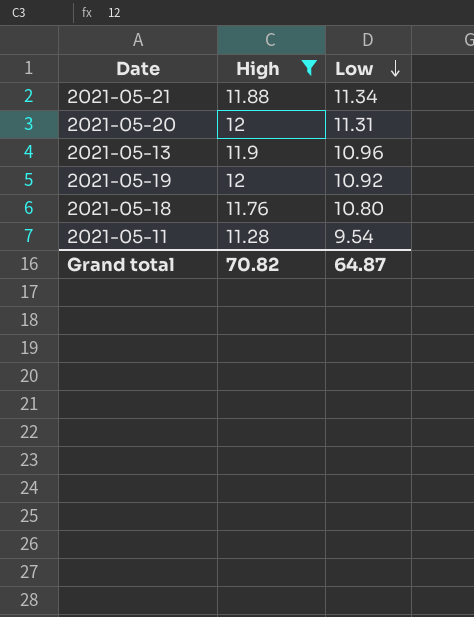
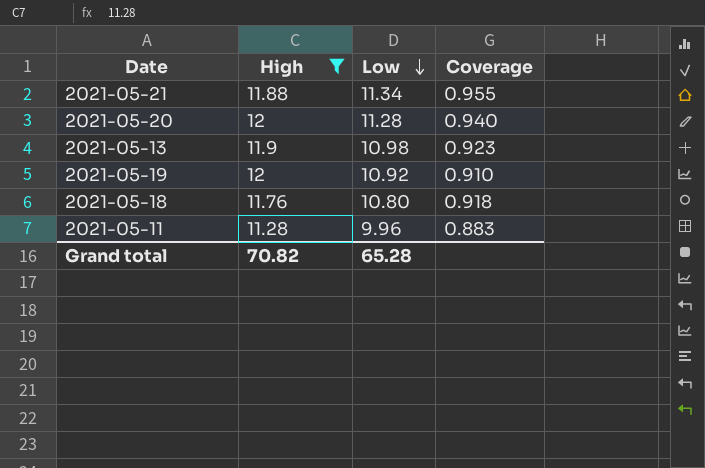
column Coverage | formula: none -> [Low] / [High]
2021-05-20 | Low: 11.31 -> 11.28
2021-05-13 | Low: 10.96 -> 10.98
2021-05-11 | Low: 9.54 -> 9.96
Grand total | Low: 64.87 -> 65.28

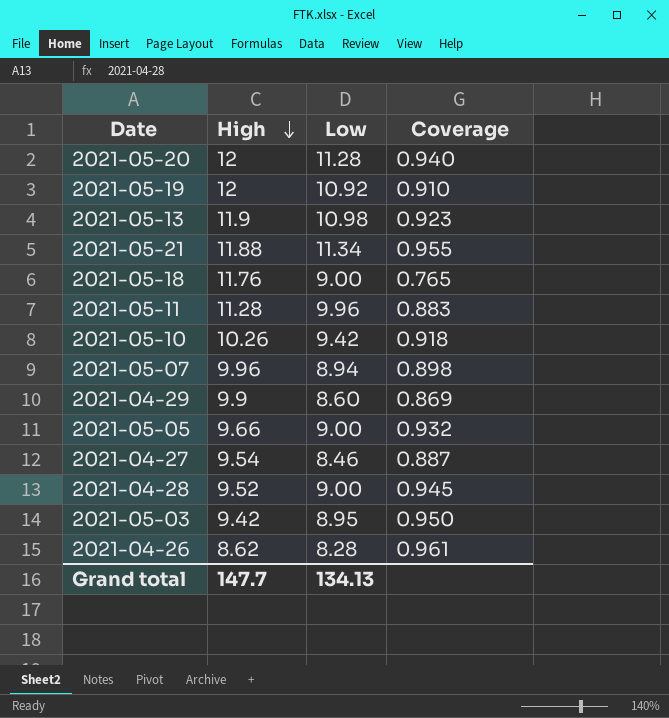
filter: High >= 11.28 -> none
row order: Low descending -> High descending
2021-05-18 | Low: 10.80 -> 9.00
2021-05-18 | Coverage: 0.918 -> 0.765
Grand total | High: 70.82 -> 147.7
Grand total | Low: 65.28 -> 134.13

